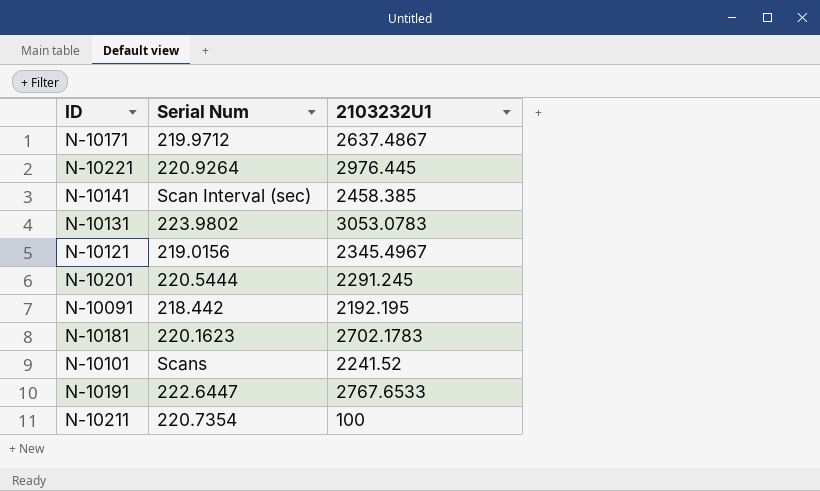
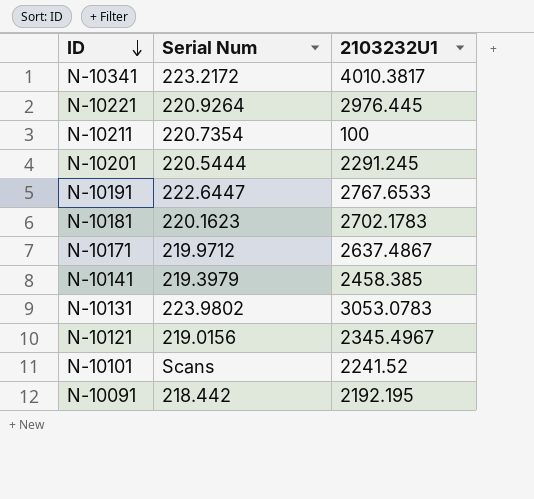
row order: none -> ID descending
row N-10341: none -> 223.2172 | 4010.3817
N-10141 | Serial Num: Scan Interval (sec) -> 219.3979

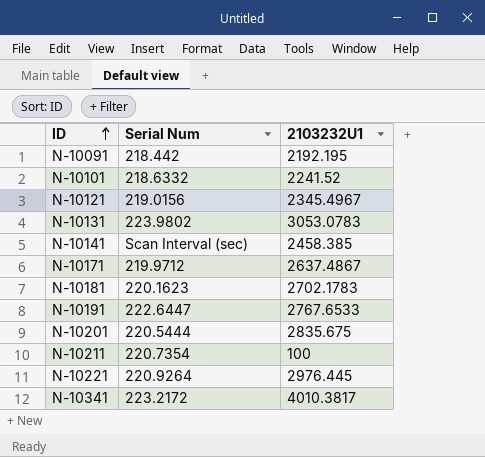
row order: ID descending -> ID ascending
N-10101 | Serial Num: Scans -> 218.6332
N-10141 | Serial Num: 219.3979 -> Scan Interval (sec)
N-10201 | 2103232U1: 2291.245 -> 2835.675

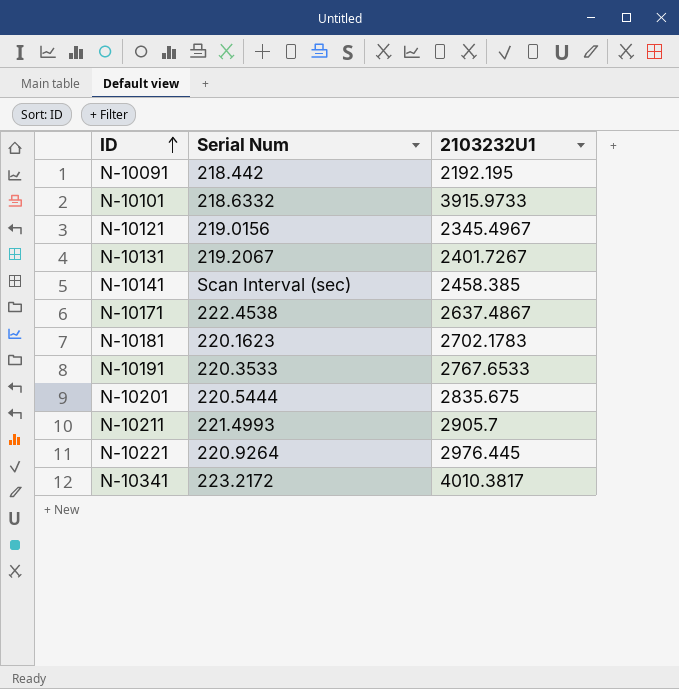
N-10101 | 2103232U1: 2241.52 -> 3915.9733
N-10131 | Serial Num: 223.9802 -> 219.2067
N-10131 | 2103232U1: 3053.0783 -> 2401.7267
N-10171 | Serial Num: 219.9712 -> 222.4538
N-10191 | Serial Num: 222.6447 -> 220.3533
N-10211 | Serial Num: 220.7354 -> 221.4993
N-10211 | 2103232U1: 100 -> 2905.7

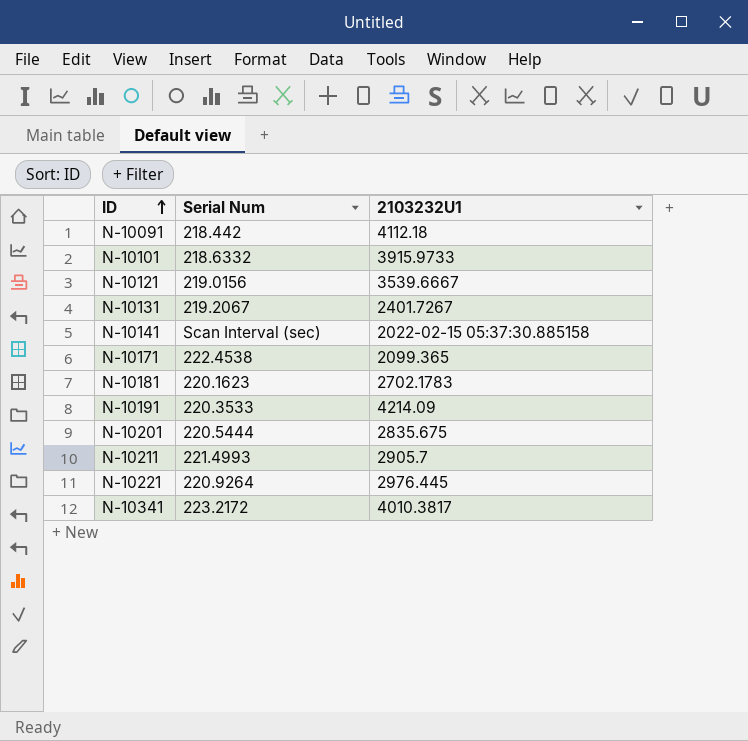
N-10091 | 2103232U1: 2192.195 -> 4112.18
N-10121 | 2103232U1: 2345.4967 -> 3539.6667
N-10141 | 2103232U1: 2458.385 -> 2022-02-15 05:37:30.885158
N-10171 | 2103232U1: 2637.4867 -> 2099.365
N-10191 | 2103232U1: 2767.6533 -> 4214.09

